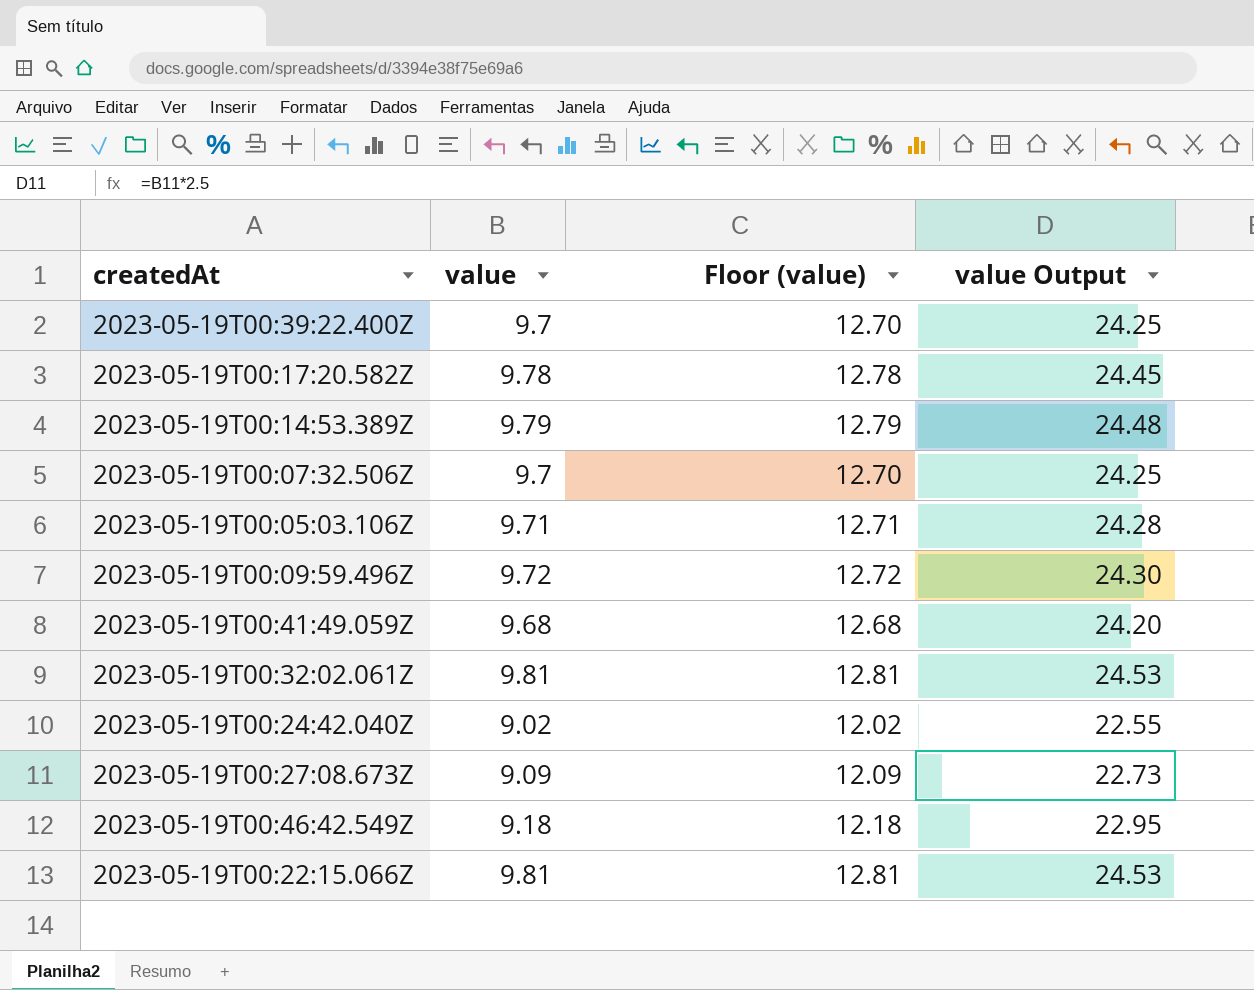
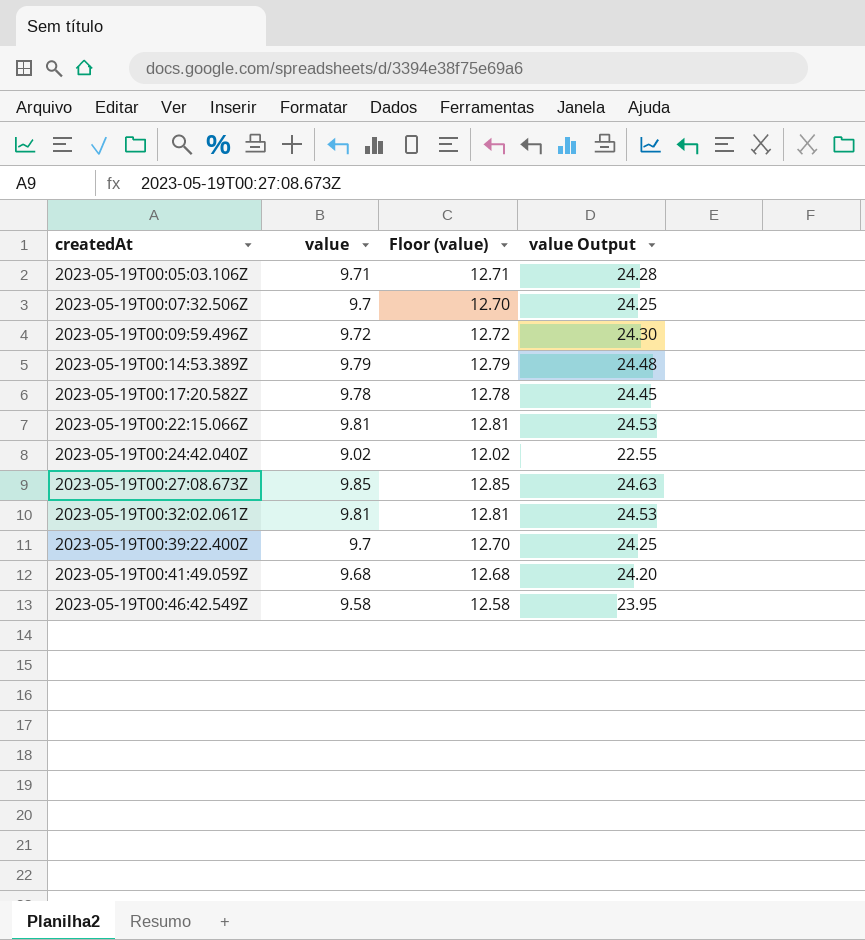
row order: none -> createdAt ascending
2023-05-19T00:27:08.673Z | value: 9.09 -> 9.85
2023-05-19T00:27:08.673Z | Floor (value): 12.09 -> 12.85
2023-05-19T00:27:08.673Z | value Output: 22.73 -> 24.63
2023-05-19T00:46:42.549Z | value: 9.18 -> 9.58
2023-05-19T00:46:42.549Z | Floor (value): 12.18 -> 12.58
2023-05-19T00:46:42.549Z | value Output: 22.95 -> 23.95

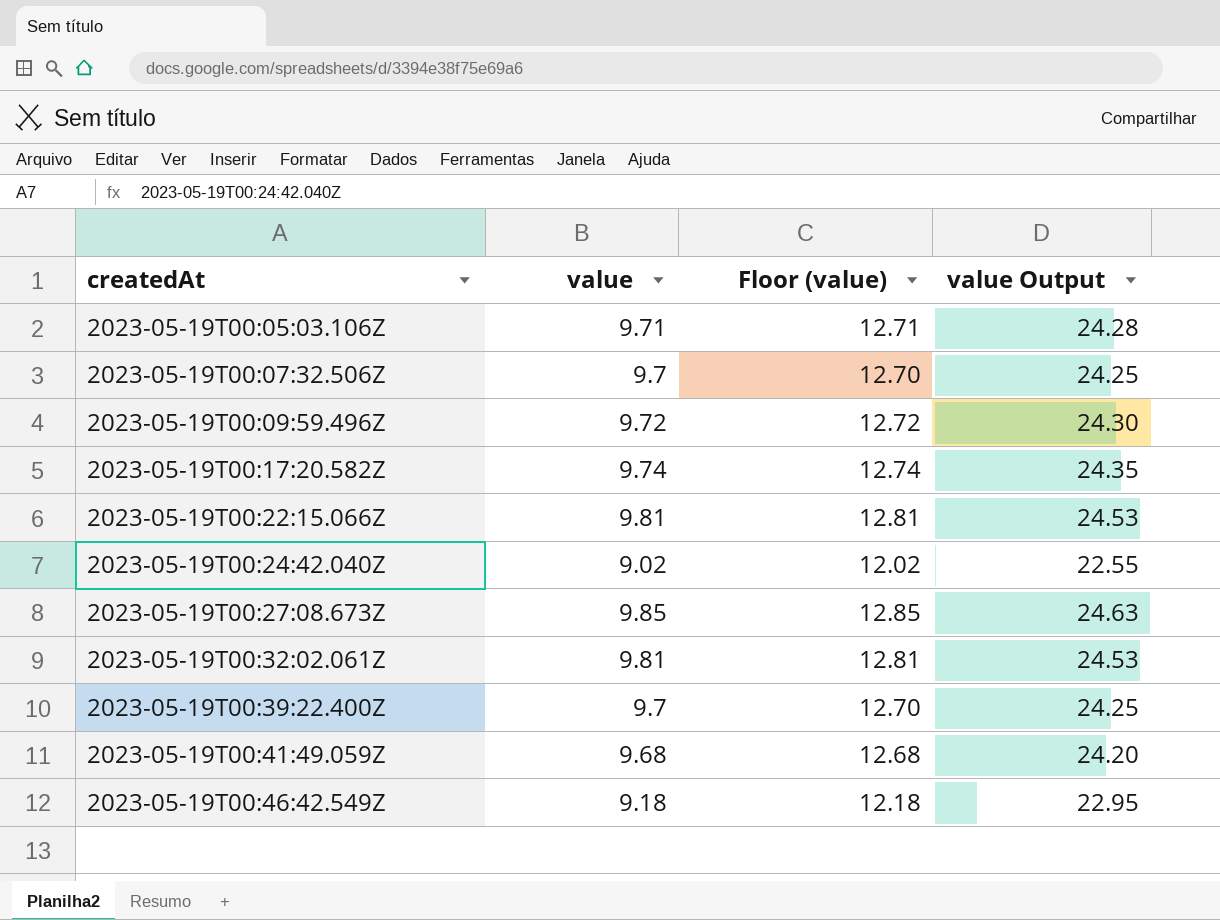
row 2023-05-19T00:14:53.389Z: 9.79 | 12.79 | 24.48 -> none
2023-05-19T00:17:20.582Z | value: 9.78 -> 9.74
2023-05-19T00:17:20.582Z | Floor (value): 12.78 -> 12.74
2023-05-19T00:17:20.582Z | value Output: 24.45 -> 24.35
2023-05-19T00:46:42.549Z | value: 9.58 -> 9.18
2023-05-19T00:46:42.549Z | Floor (value): 12.58 -> 12.18
2023-05-19T00:46:42.549Z | value Output: 23.95 -> 22.95

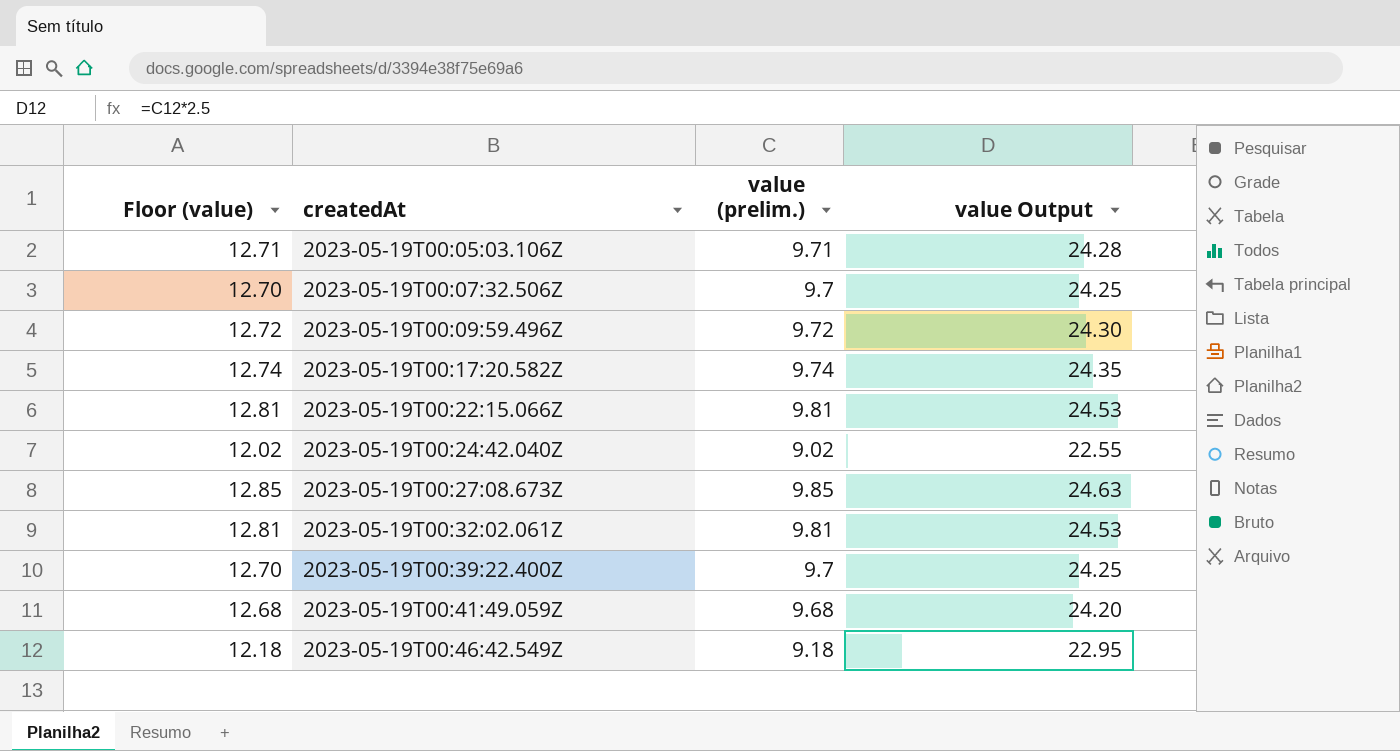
column Floor (value) | position: 3 -> 1
column name: value -> value (prelim.)

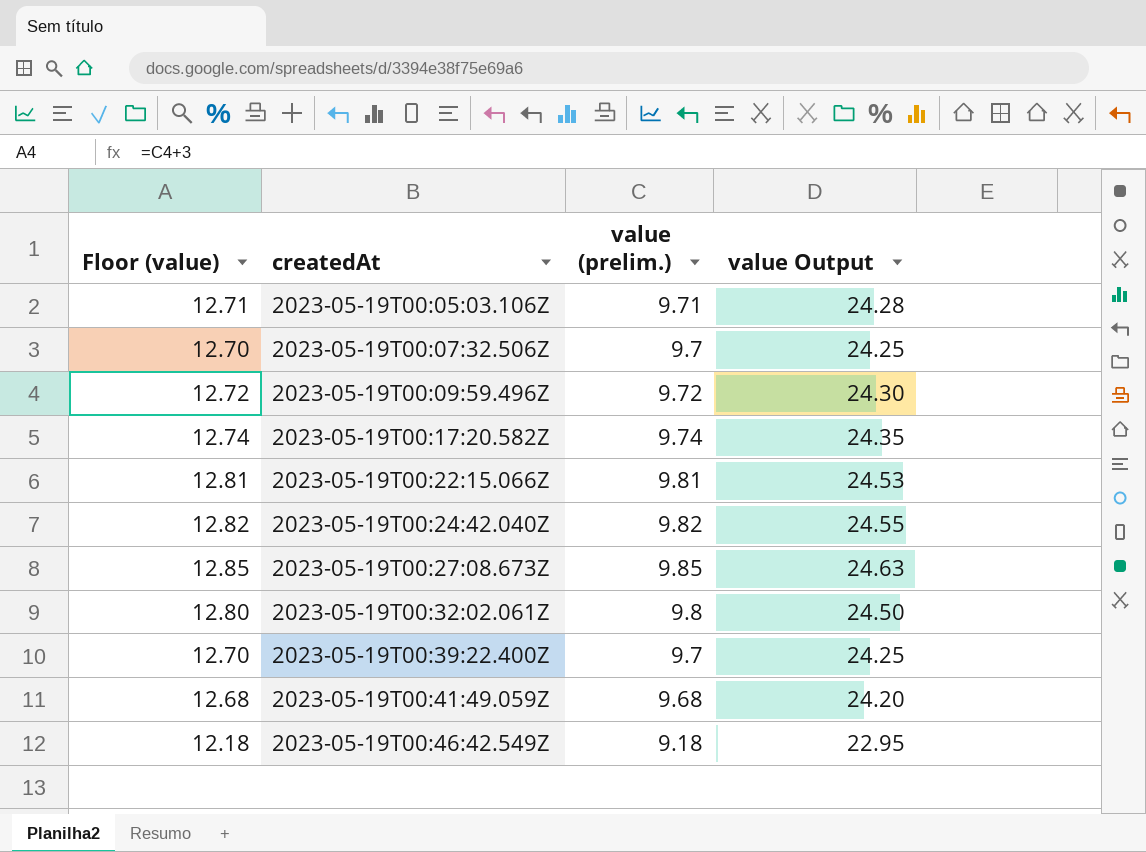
2023-05-19T00:24:42.040Z | Floor (value): 12.02 -> 12.82
2023-05-19T00:24:42.040Z | value (prelim.): 9.02 -> 9.82
2023-05-19T00:24:42.040Z | value Output: 22.55 -> 24.55
2023-05-19T00:32:02.061Z | Floor (value): 12.81 -> 12.80
2023-05-19T00:32:02.061Z | value (prelim.): 9.81 -> 9.8
2023-05-19T00:32:02.061Z | value Output: 24.53 -> 24.50

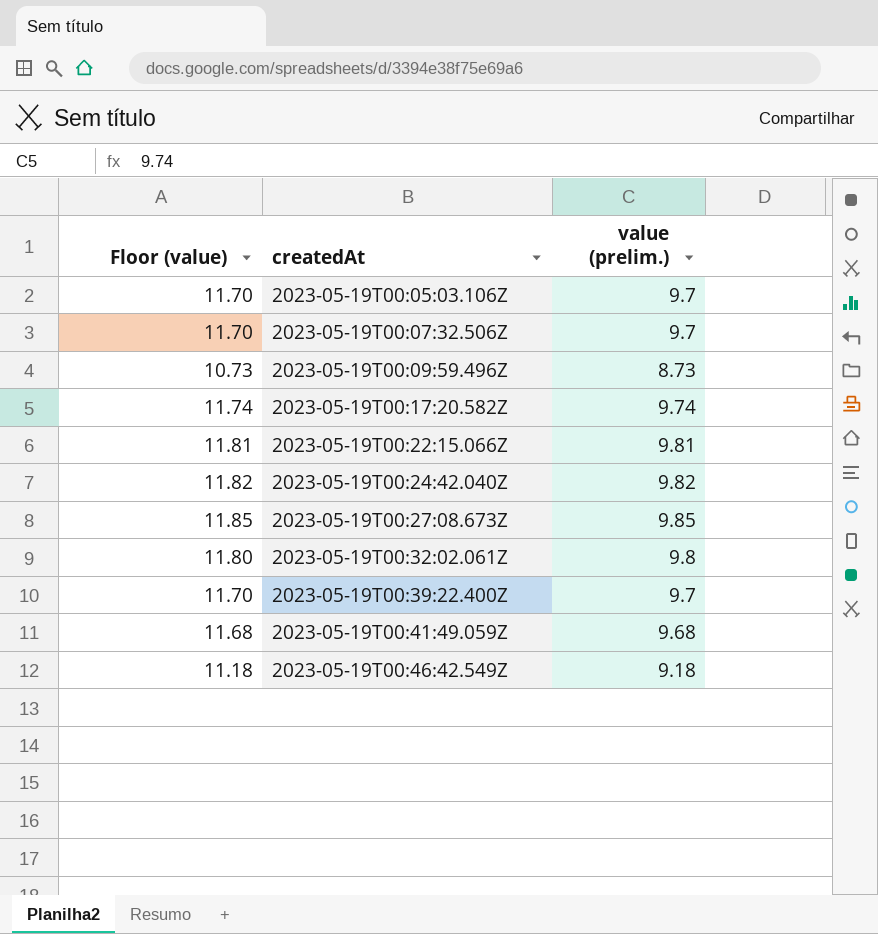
column value Output | formula: [value (prelim.)] * 2.5 -> none
column Floor (value) | formula: [value (prelim.)] + 3 -> [value (prelim.)] + 2
2023-05-19T00:05:03.106Z | value (prelim.): 9.71 -> 9.7
2023-05-19T00:09:59.496Z | value (prelim.): 9.72 -> 8.73

